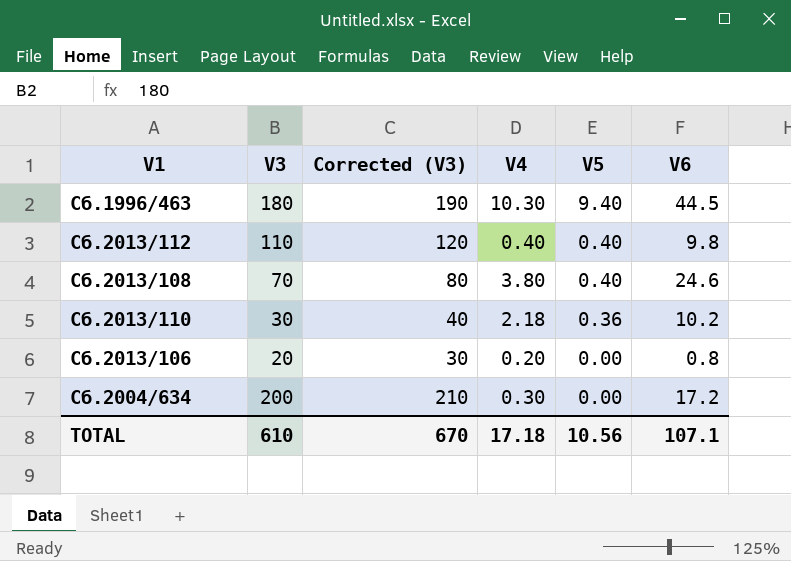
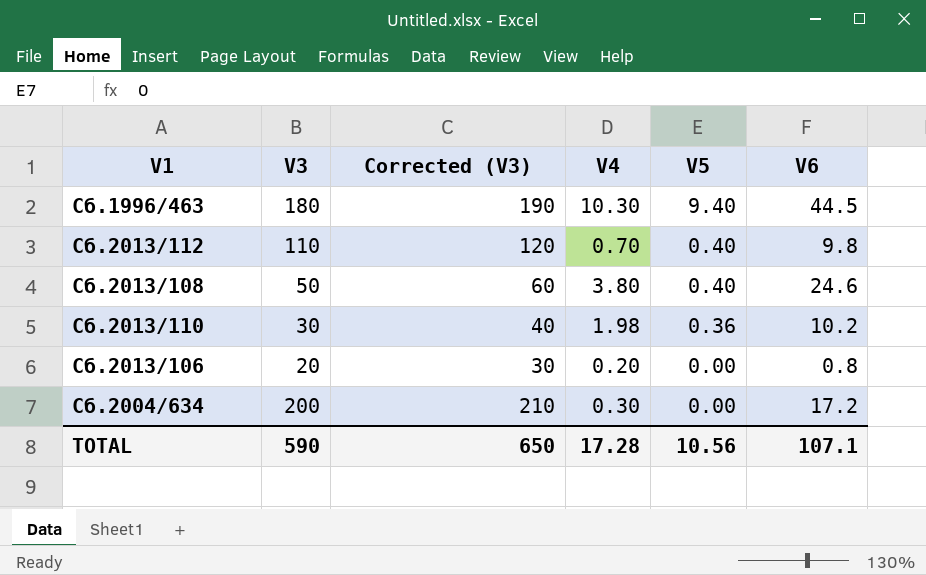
Сб.2013/112 | V4: 0.40 -> 0.70
Сб.2013/108 | V3: 70 -> 50
Сб.2013/108 | Corrected (V3): 80 -> 60
Сб.2013/110 | V4: 2.18 -> 1.98
TOTAL | V3: 610 -> 590
TOTAL | Corrected (V3): 670 -> 650
TOTAL | V4: 17.18 -> 17.28

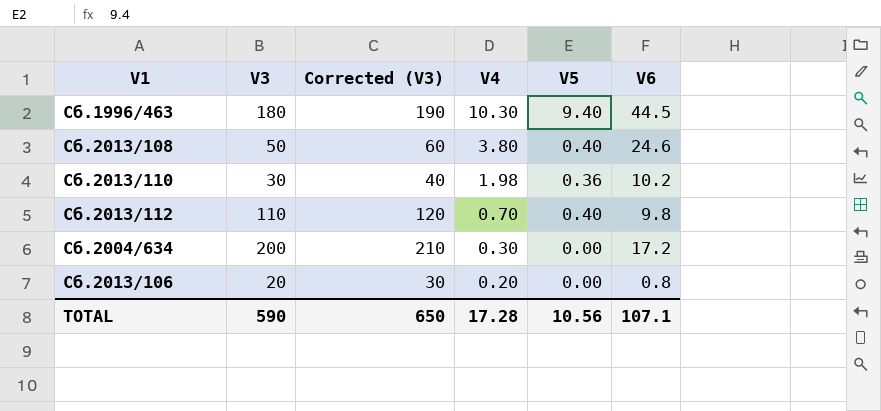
row order: V5 descending -> V4 descending

